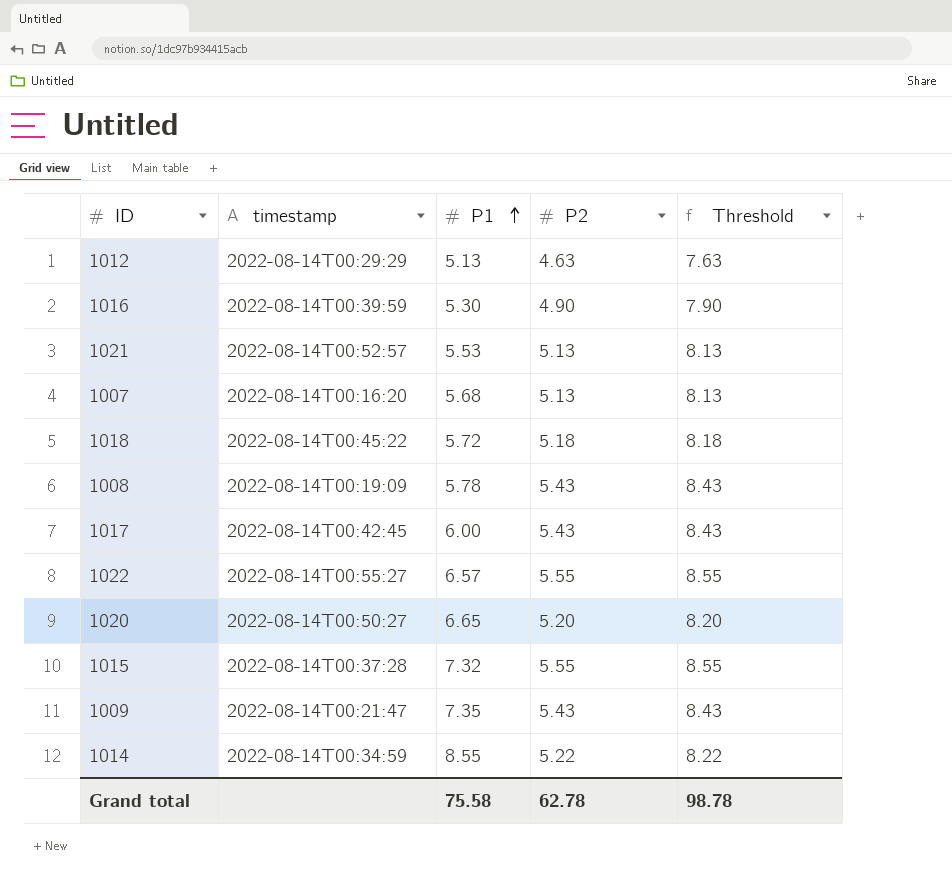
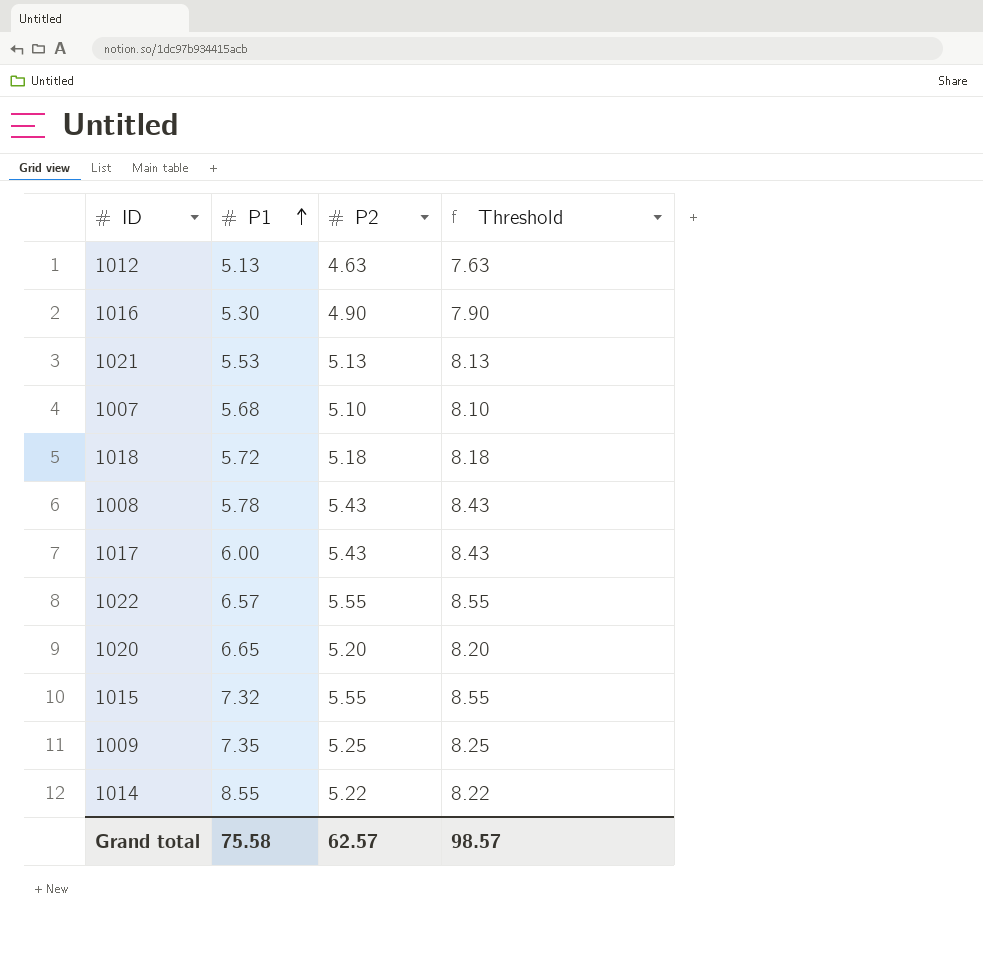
column timestamp | position: 2 -> none
1007 | P2: 5.13 -> 5.10
1007 | Threshold: 8.13 -> 8.10
1009 | P2: 5.43 -> 5.25
1009 | Threshold: 8.43 -> 8.25
Grand total | P2: 62.78 -> 62.57
Grand total | Threshold: 98.78 -> 98.57

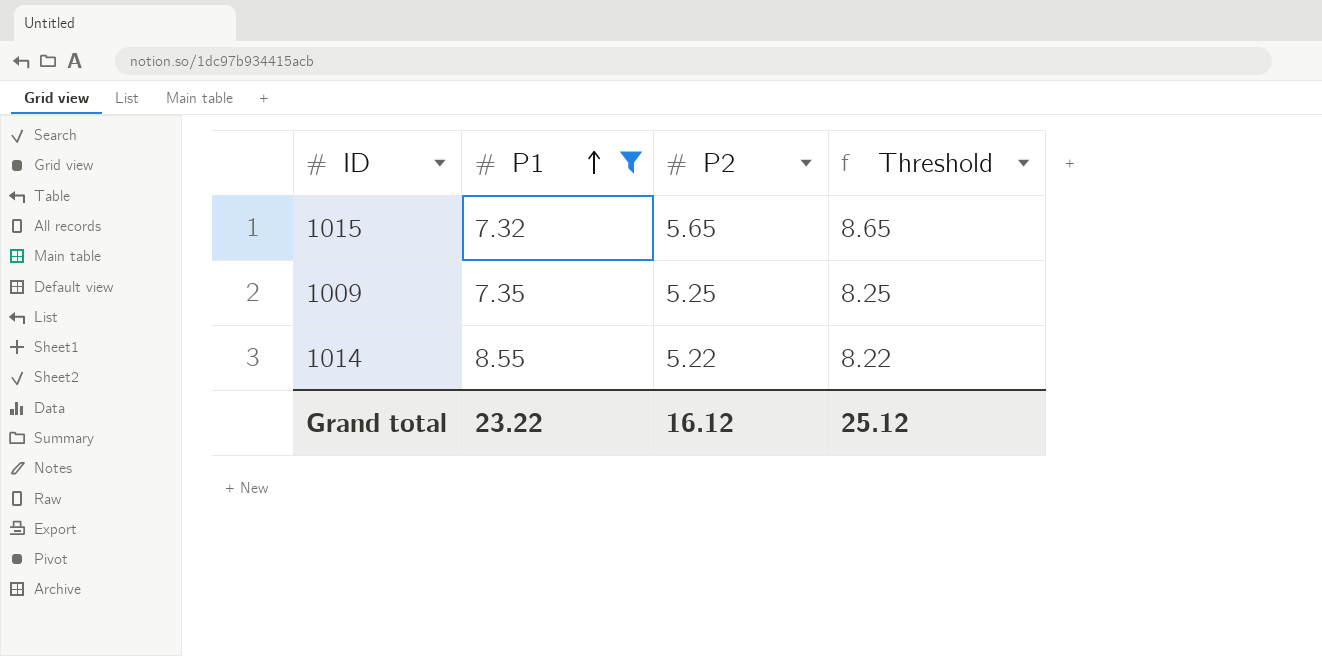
filter: none -> P1 >= 7.32
1015 | P2: 5.55 -> 5.65
1015 | Threshold: 8.55 -> 8.65
Grand total | P1: 75.58 -> 23.22
Grand total | P2: 62.57 -> 16.12
Grand total | Threshold: 98.57 -> 25.12

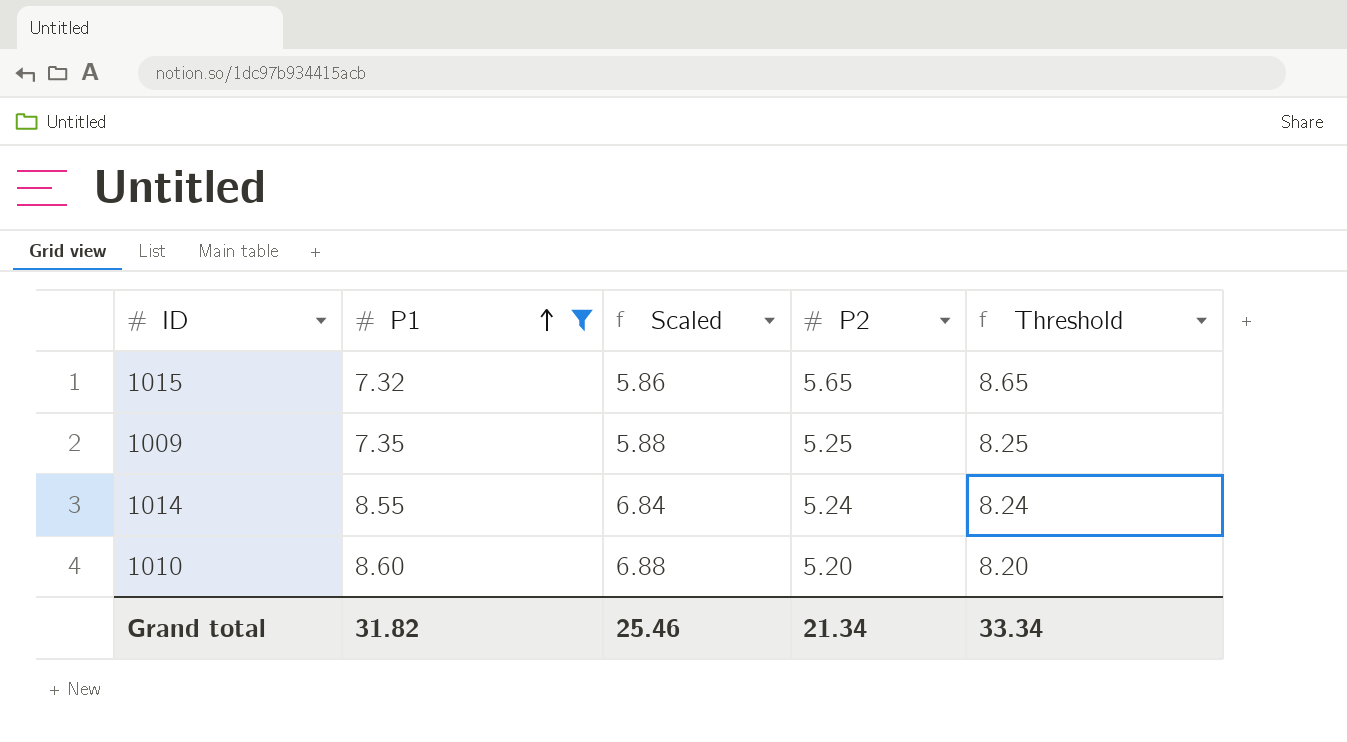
column Scaled | formula: none -> [P1] * 0.8
1014 | P2: 5.22 -> 5.24
1014 | Threshold: 8.22 -> 8.24
row 1010: none -> 8.60 | 6.88 | 5.20 | 8.20
Grand total | P1: 23.22 -> 31.82
Grand total | P2: 16.12 -> 21.34
Grand total | Threshold: 25.12 -> 33.34

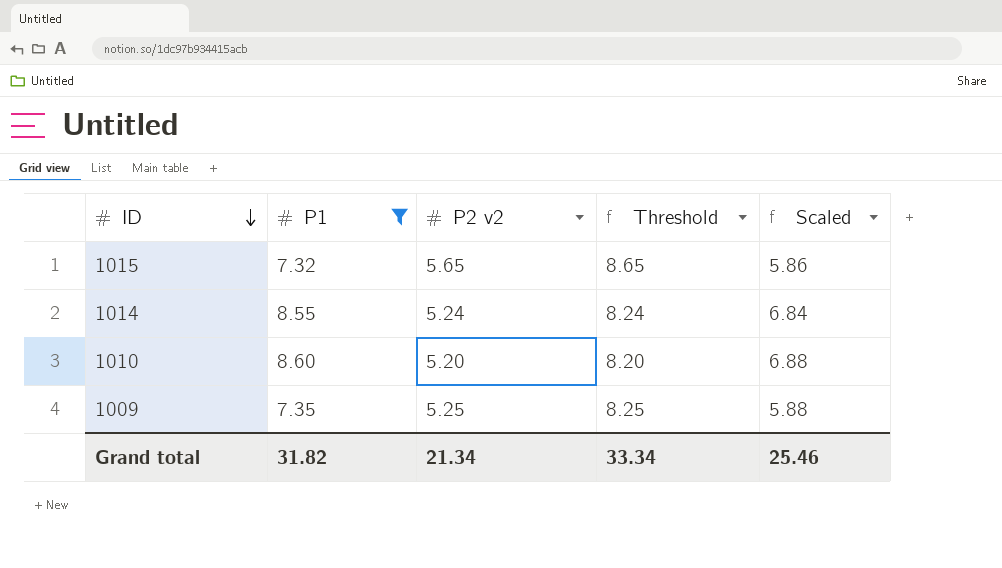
row order: P1 ascending -> ID descending
column name: P2 -> P2 v2
column Scaled | position: 3 -> 5

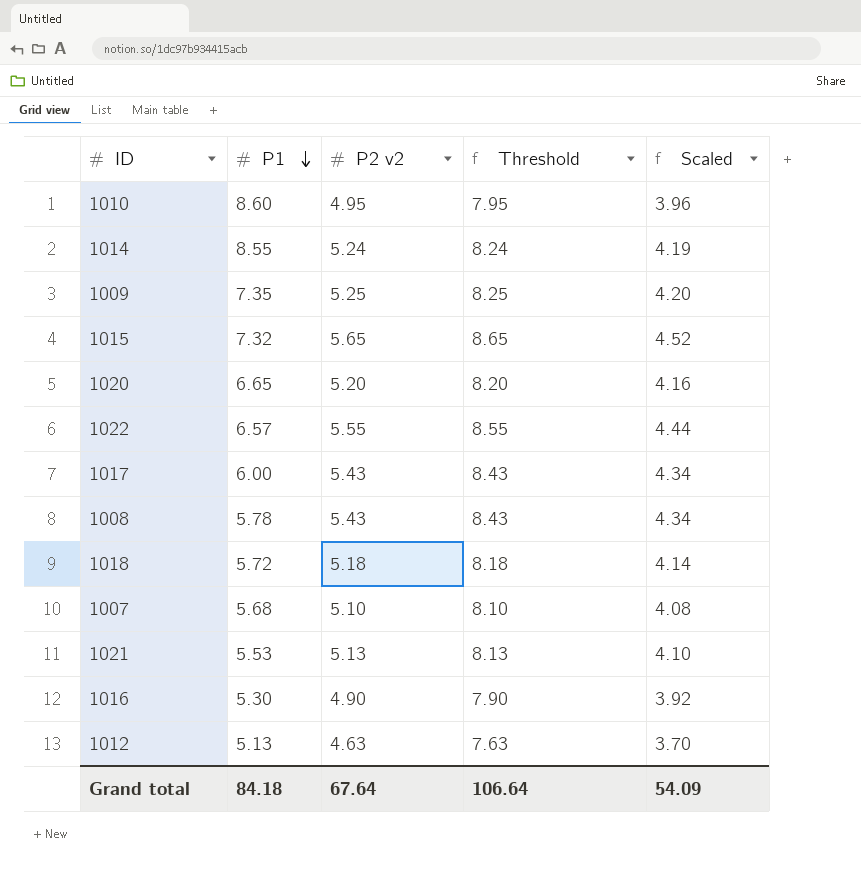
filter: P1 >= 7.32 -> none
row order: ID descending -> P1 descending
column Scaled | formula: [P1] * 0.8 -> [P2 v2] * 0.8
1010 | P2 v2: 5.20 -> 4.95
1010 | Threshold: 8.20 -> 7.95
Grand total | P1: 31.82 -> 84.18
Grand total | P2 v2: 21.34 -> 67.64
Grand total | Threshold: 33.34 -> 106.64
Grand total | Scaled: 25.46 -> 54.09

